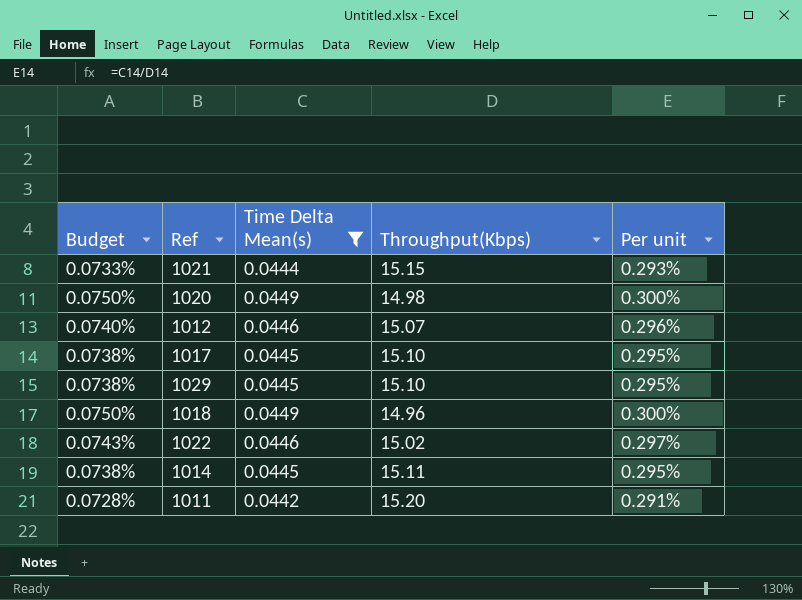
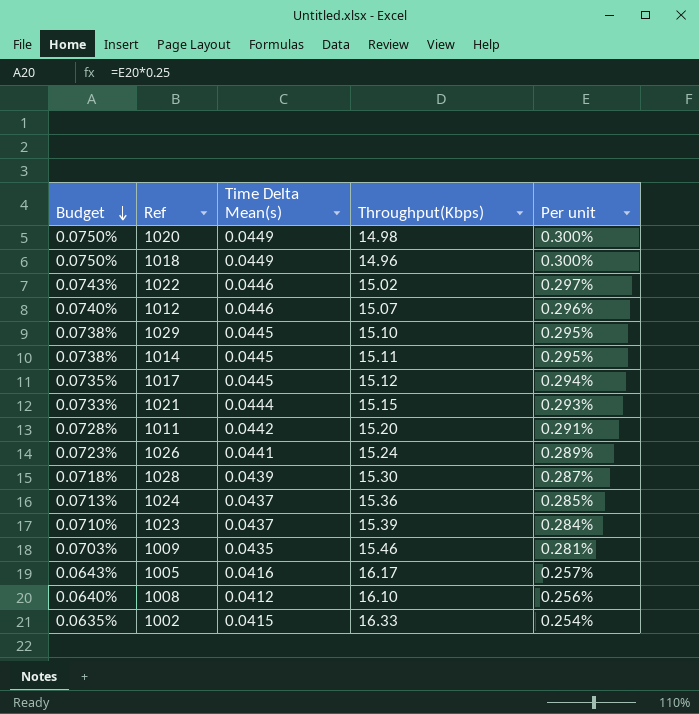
filter: Time Delta Mean(s) >= 0.0442 -> none
row order: none -> Budget descending
1017 | Budget: 0.0738% -> 0.0735%
1017 | Throughput(Kbps): 15.10 -> 15.12
1017 | Per unit: 0.295% -> 0.294%

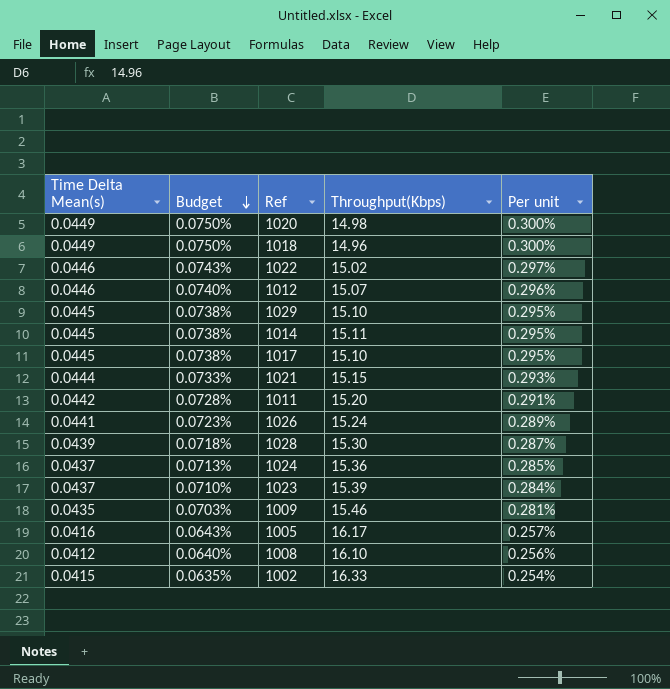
column Time Delta Mean(s) | position: 3 -> 1
1017 | Budget: 0.0735% -> 0.0738%
1017 | Throughput(Kbps): 15.12 -> 15.10
1017 | Per unit: 0.294% -> 0.295%

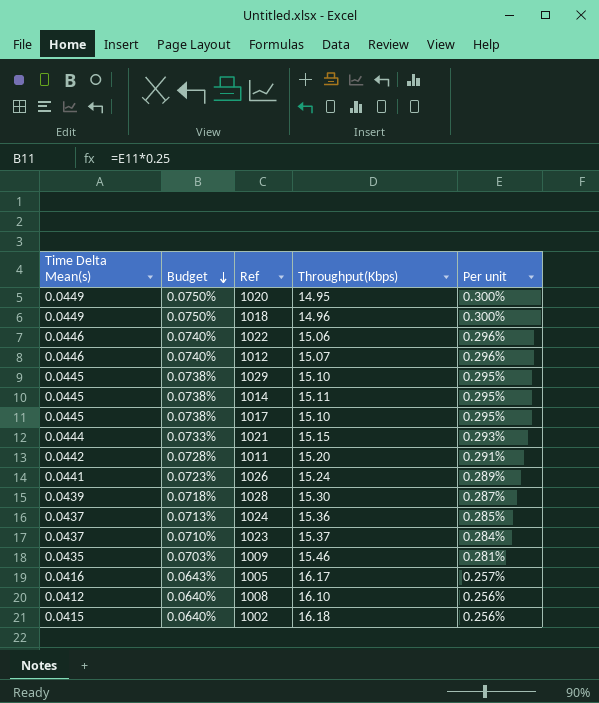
1020 | Throughput(Kbps): 14.98 -> 14.95
1022 | Budget: 0.0743% -> 0.0740%
1022 | Throughput(Kbps): 15.02 -> 15.06
1022 | Per unit: 0.297% -> 0.296%
1023 | Throughput(Kbps): 15.39 -> 15.37
1002 | Budget: 0.0635% -> 0.0640%
1002 | Throughput(Kbps): 16.33 -> 16.18
1002 | Per unit: 0.254% -> 0.256%

